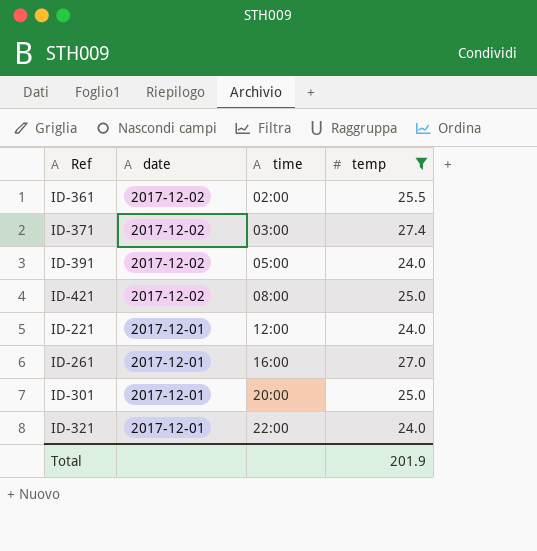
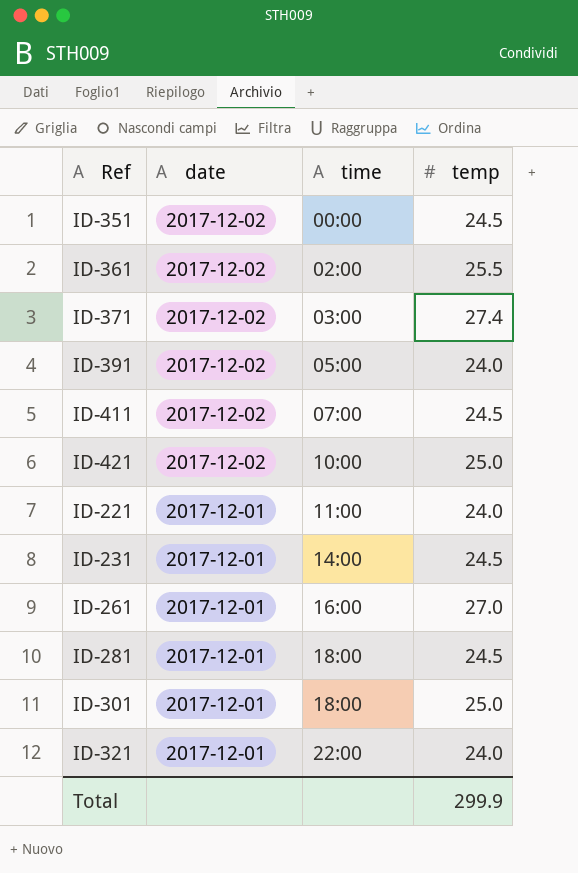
filter: temp != 24.5 -> none
ID-421 | time: 08:00 -> 10:00
ID-221 | time: 12:00 -> 11:00
ID-301 | time: 20:00 -> 18:00
Total | temp: 201.9 -> 299.9

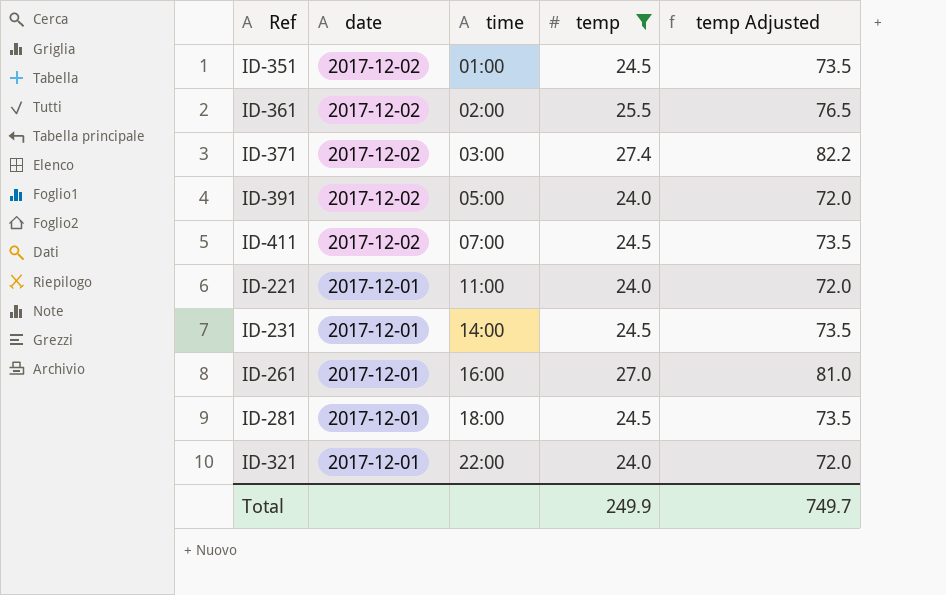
filter: none -> temp != 25.0
column temp Adjusted | formula: none -> [temp] * 3
ID-351 | time: 00:00 -> 01:00
Total | temp: 299.9 -> 249.9

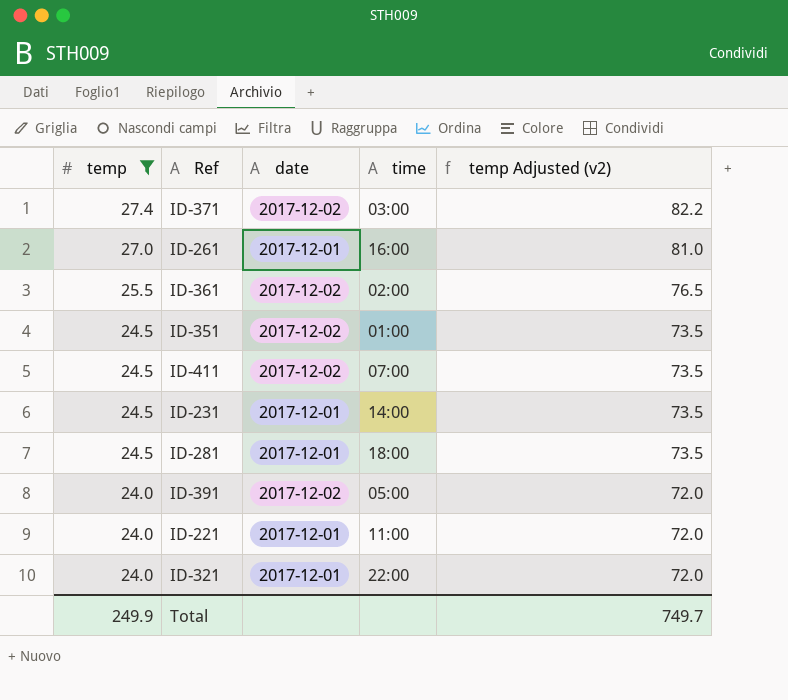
row order: date descending -> temp descending
column temp | position: 4 -> 1
column name: temp Adjusted -> temp Adjusted (v2)

